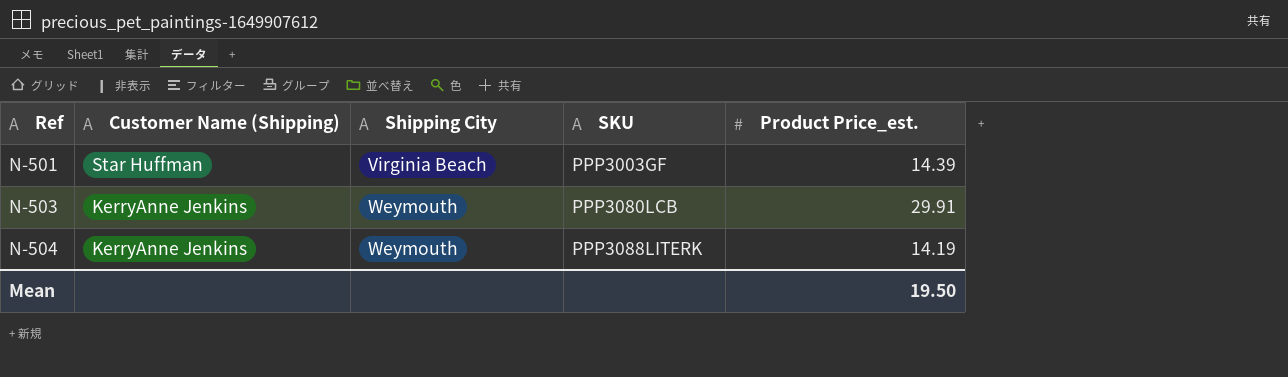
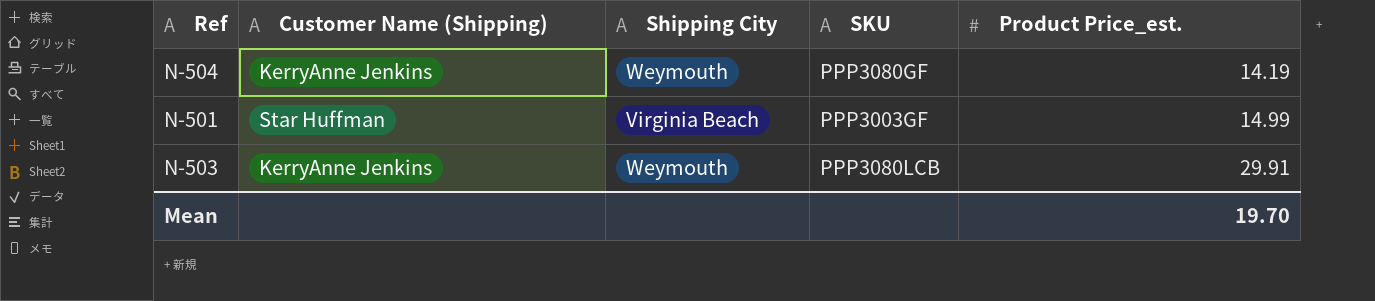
row order: Ref ascending -> Product Price_est. ascending
N-504 | SKU: PPP3088LITERK -> PPP3080GF
N-501 | Product Price_est.: 14.39 -> 14.99
Mean | Product Price_est.: 19.50 -> 19.70

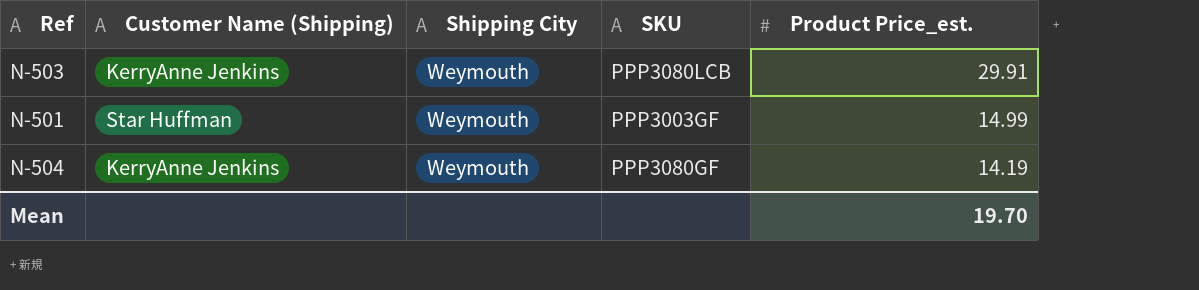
row order: Product Price_est. ascending -> Product Price_est. descending
N-501 | Shipping City: Virginia Beach -> Weymouth

